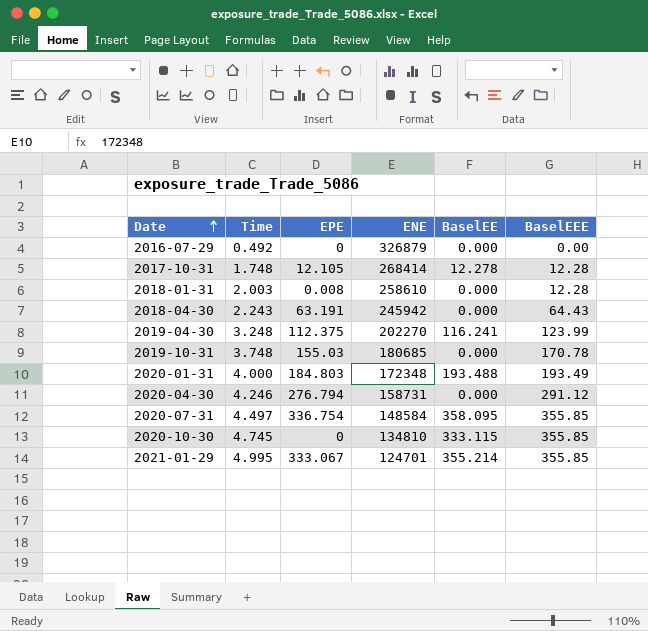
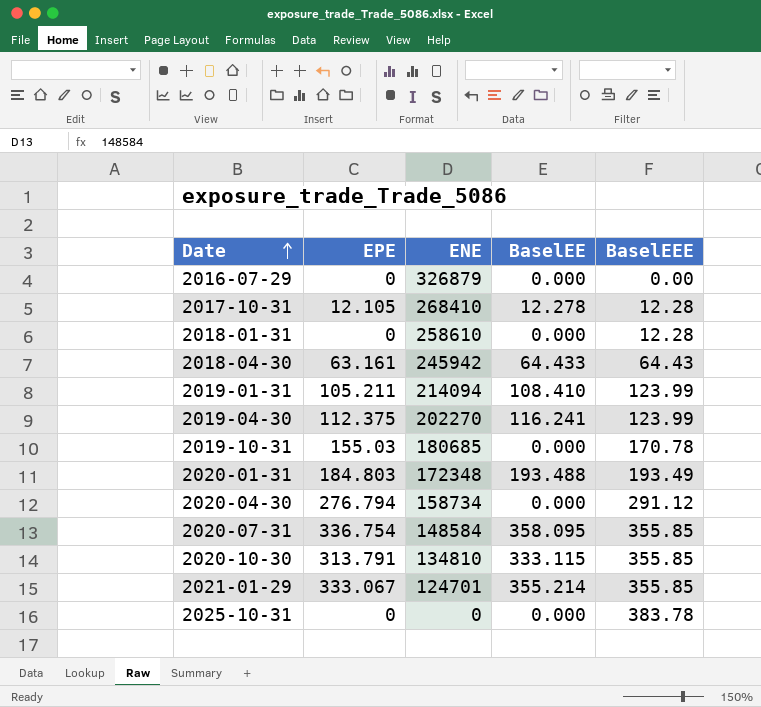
column Time | position: 2 -> none
2017-10-31 | ENE: 268414 -> 268410
2018-01-31 | EPE: 0.008 -> 0
2018-04-30 | EPE: 63.191 -> 63.161
2018-04-30 | BaselEE: 0.000 -> 64.433
row 2019-01-31: none -> 105.211 | 214094 | 108.410 | 123.99
2020-04-30 | ENE: 158731 -> 158734
2020-10-30 | EPE: 0 -> 313.791
row 2025-10-31: none -> 0 | 0 | 0.000 | 383.78

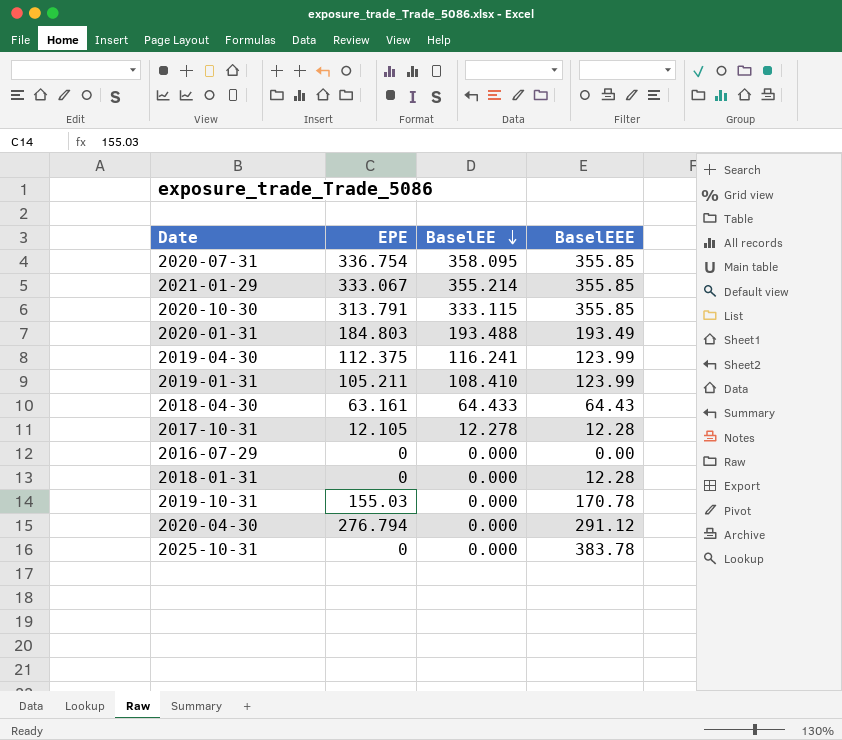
row order: Date ascending -> BaselEE descending
column ENE | position: 3 -> none

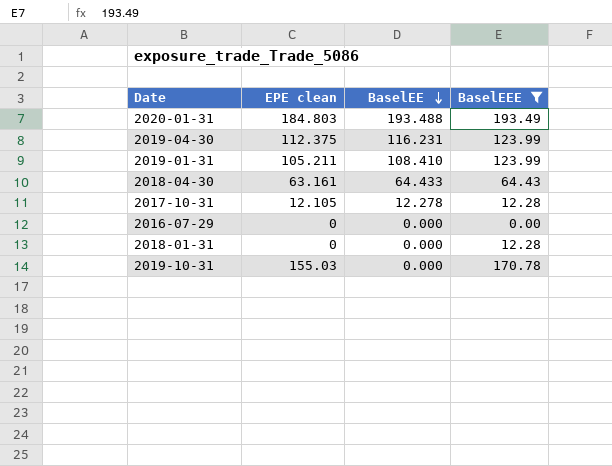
filter: none -> BaselEEE <= 193.49
column name: EPE -> EPE clean
2019-04-30 | BaselEE: 116.241 -> 116.231

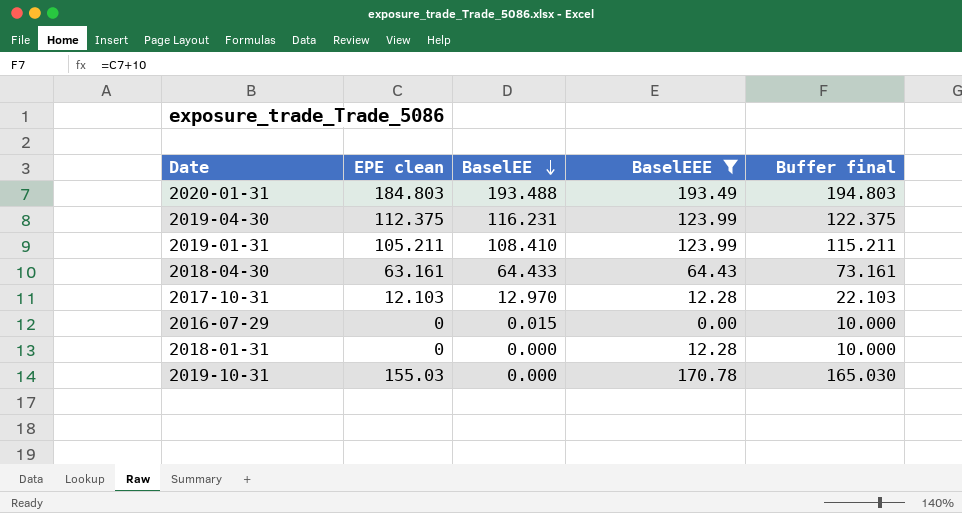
column Buffer final | formula: none -> [EPE clean] + 10
2017-10-31 | EPE clean: 12.105 -> 12.103
2017-10-31 | BaselEE: 12.278 -> 12.970
2016-07-29 | BaselEE: 0.000 -> 0.015

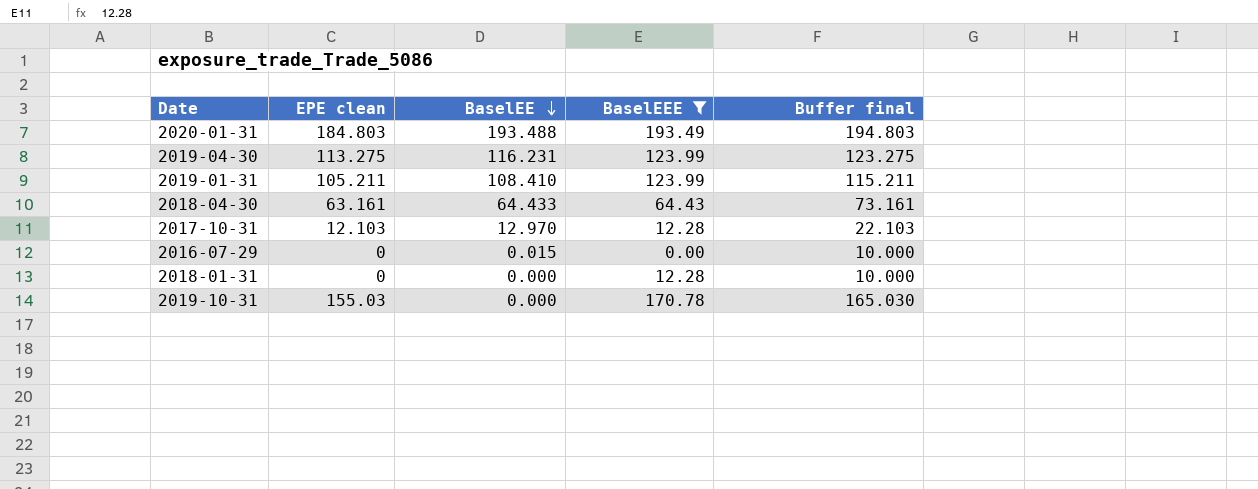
2019-04-30 | EPE clean: 112.375 -> 113.275
2019-04-30 | Buffer final: 122.375 -> 123.275

